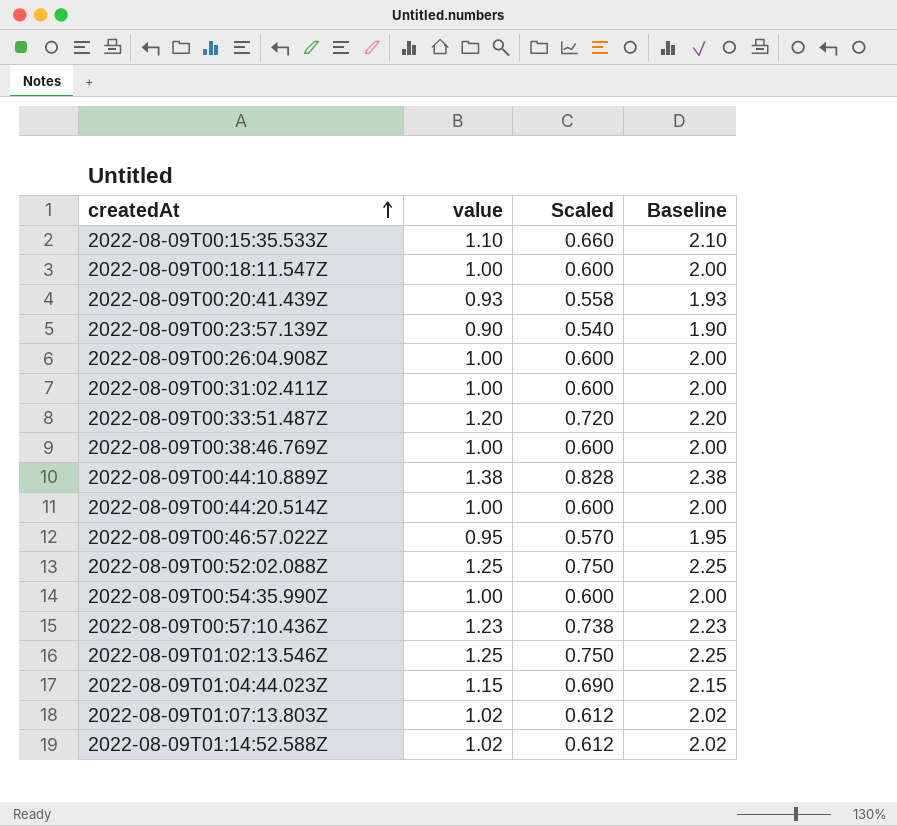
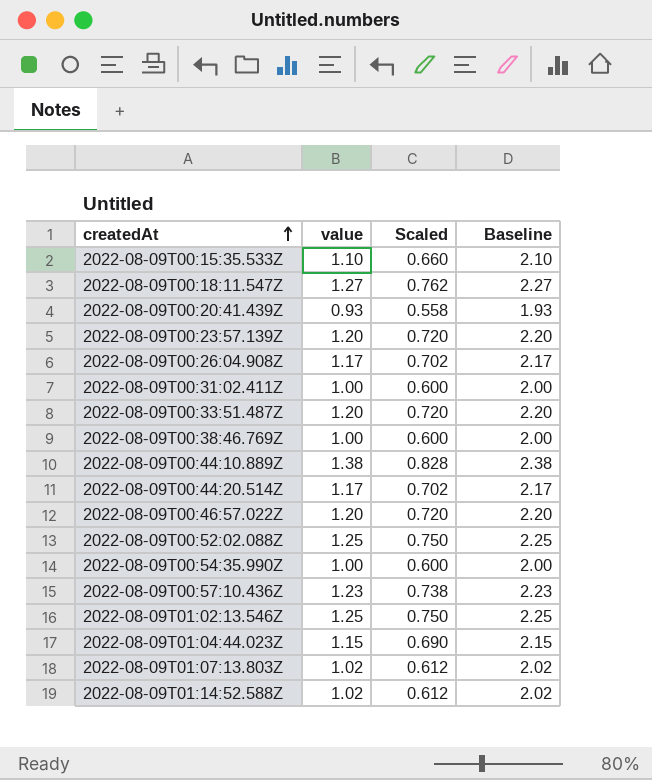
2022-08-09T00:18:11.547Z | value: 1.00 -> 1.27
2022-08-09T00:18:11.547Z | Scaled: 0.600 -> 0.762
2022-08-09T00:18:11.547Z | Baseline: 2.00 -> 2.27
2022-08-09T00:23:57.139Z | value: 0.90 -> 1.20
2022-08-09T00:23:57.139Z | Scaled: 0.540 -> 0.720
2022-08-09T00:23:57.139Z | Baseline: 1.90 -> 2.20
2022-08-09T00:26:04.908Z | value: 1.00 -> 1.17
2022-08-09T00:26:04.908Z | Scaled: 0.600 -> 0.702
2022-08-09T00:26:04.908Z | Baseline: 2.00 -> 2.17
2022-08-09T00:44:20.514Z | value: 1.00 -> 1.17
2022-08-09T00:44:20.514Z | Scaled: 0.600 -> 0.702
2022-08-09T00:44:20.514Z | Baseline: 2.00 -> 2.17
2022-08-09T00:46:57.022Z | value: 0.95 -> 1.20
2022-08-09T00:46:57.022Z | Scaled: 0.570 -> 0.720
2022-08-09T00:46:57.022Z | Baseline: 1.95 -> 2.20

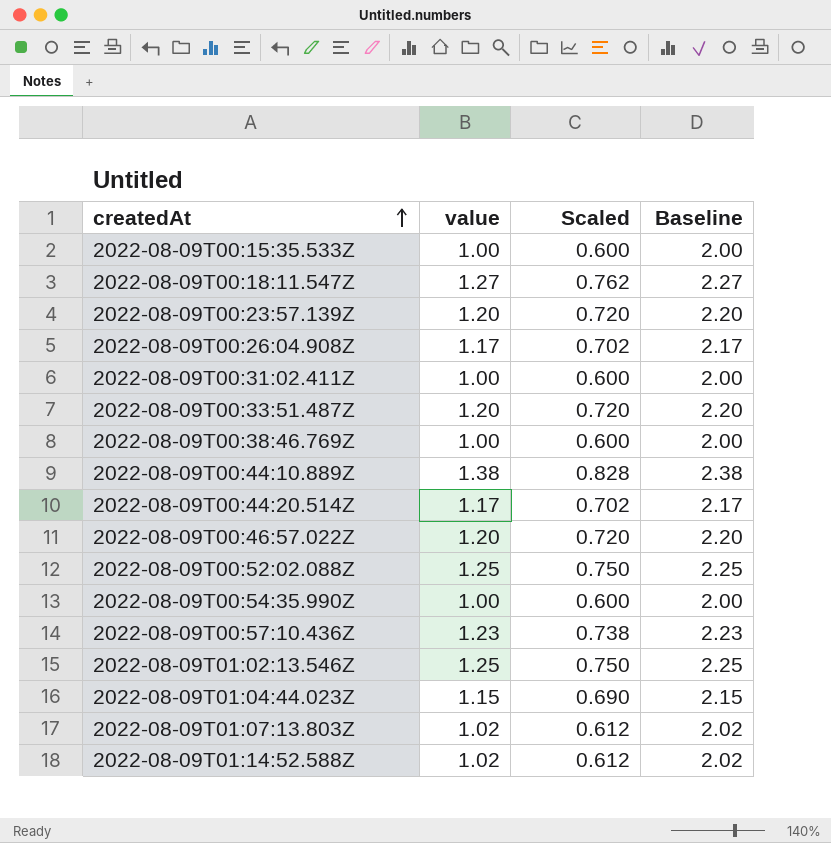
row 2022-08-09T00:20:41.439Z: 0.93 | 0.558 | 1.93 -> none
2022-08-09T00:15:35.533Z | value: 1.10 -> 1.00
2022-08-09T00:15:35.533Z | Scaled: 0.660 -> 0.600
2022-08-09T00:15:35.533Z | Baseline: 2.10 -> 2.00

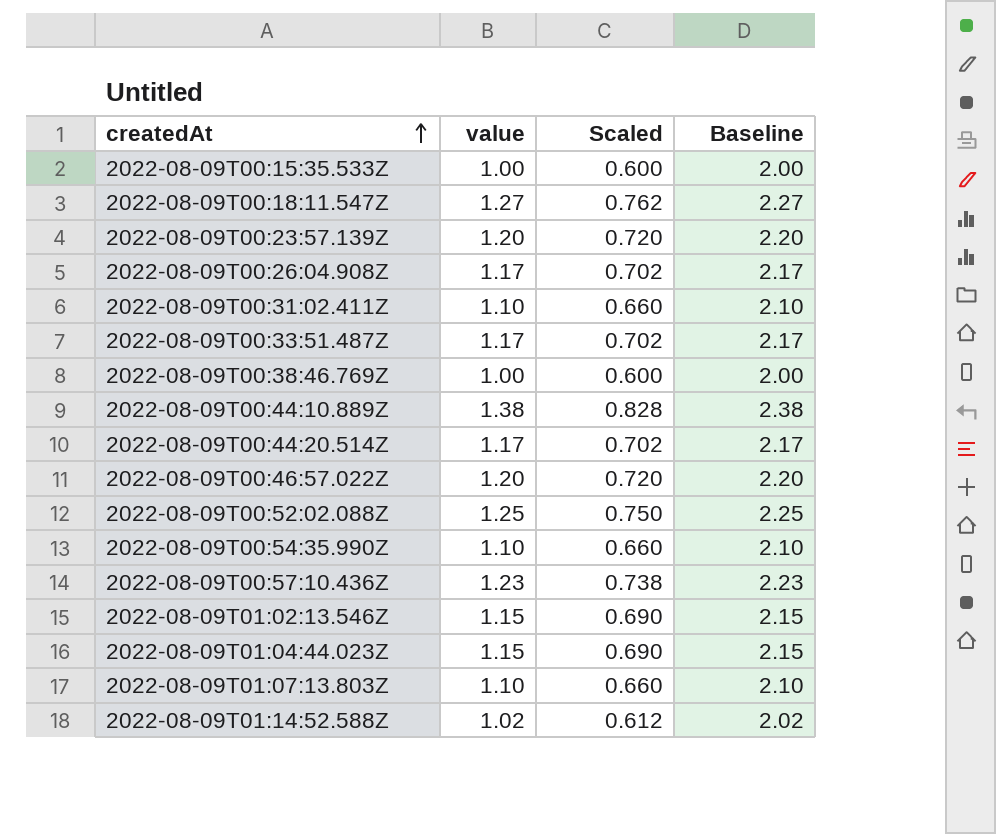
2022-08-09T00:31:02.411Z | value: 1.00 -> 1.10
2022-08-09T00:31:02.411Z | Scaled: 0.600 -> 0.660
2022-08-09T00:31:02.411Z | Baseline: 2.00 -> 2.10
2022-08-09T00:33:51.487Z | value: 1.20 -> 1.17
2022-08-09T00:33:51.487Z | Scaled: 0.720 -> 0.702
2022-08-09T00:33:51.487Z | Baseline: 2.20 -> 2.17
2022-08-09T00:54:35.990Z | value: 1.00 -> 1.10
2022-08-09T00:54:35.990Z | Scaled: 0.600 -> 0.660
2022-08-09T00:54:35.990Z | Baseline: 2.00 -> 2.10
2022-08-09T01:02:13.546Z | value: 1.25 -> 1.15
2022-08-09T01:02:13.546Z | Scaled: 0.750 -> 0.690
2022-08-09T01:02:13.546Z | Baseline: 2.25 -> 2.15
2022-08-09T01:07:13.803Z | value: 1.02 -> 1.10
2022-08-09T01:07:13.803Z | Scaled: 0.612 -> 0.660
2022-08-09T01:07:13.803Z | Baseline: 2.02 -> 2.10

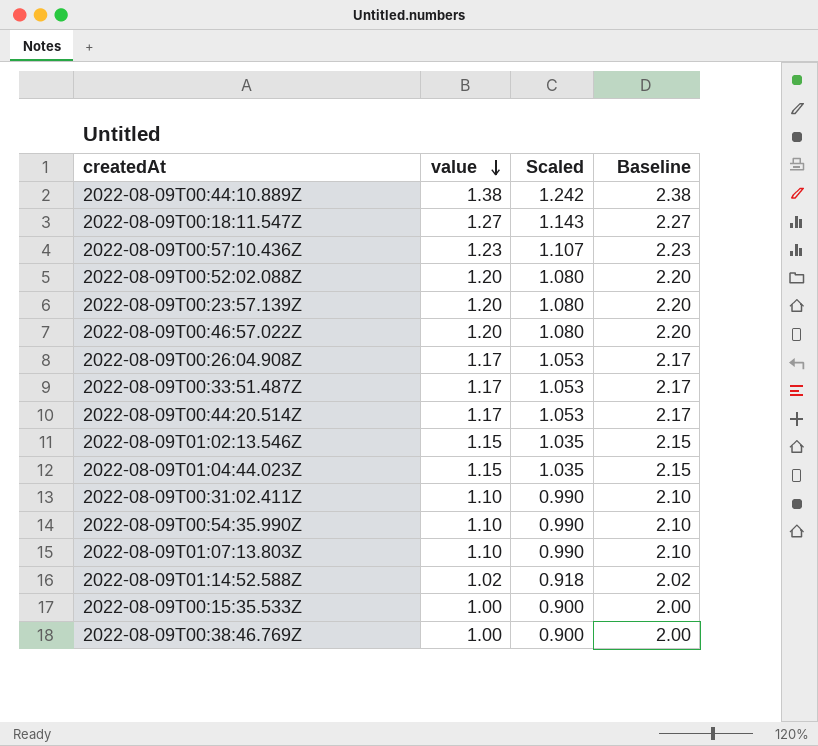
row order: createdAt ascending -> value descending
column Scaled | formula: [value] * 0.6 -> [value] * 0.9
2022-08-09T00:52:02.088Z | value: 1.25 -> 1.20
2022-08-09T00:52:02.088Z | Baseline: 2.25 -> 2.20

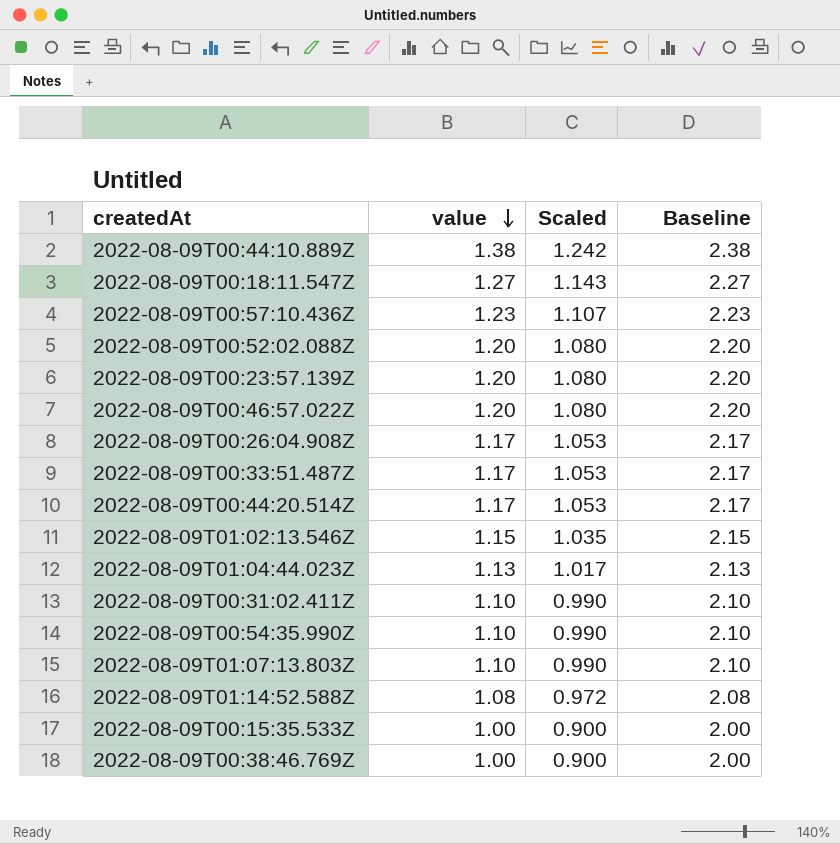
2022-08-09T01:04:44.023Z | value: 1.15 -> 1.13
2022-08-09T01:04:44.023Z | Scaled: 1.035 -> 1.017
2022-08-09T01:04:44.023Z | Baseline: 2.15 -> 2.13
2022-08-09T01:14:52.588Z | value: 1.02 -> 1.08
2022-08-09T01:14:52.588Z | Scaled: 0.918 -> 0.972
2022-08-09T01:14:52.588Z | Baseline: 2.02 -> 2.08

